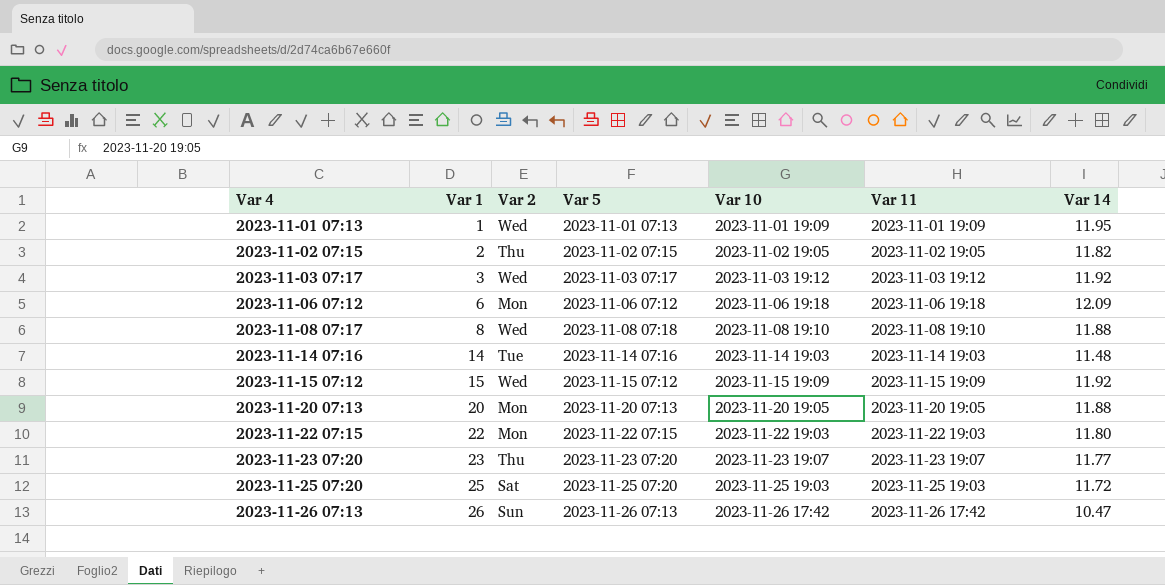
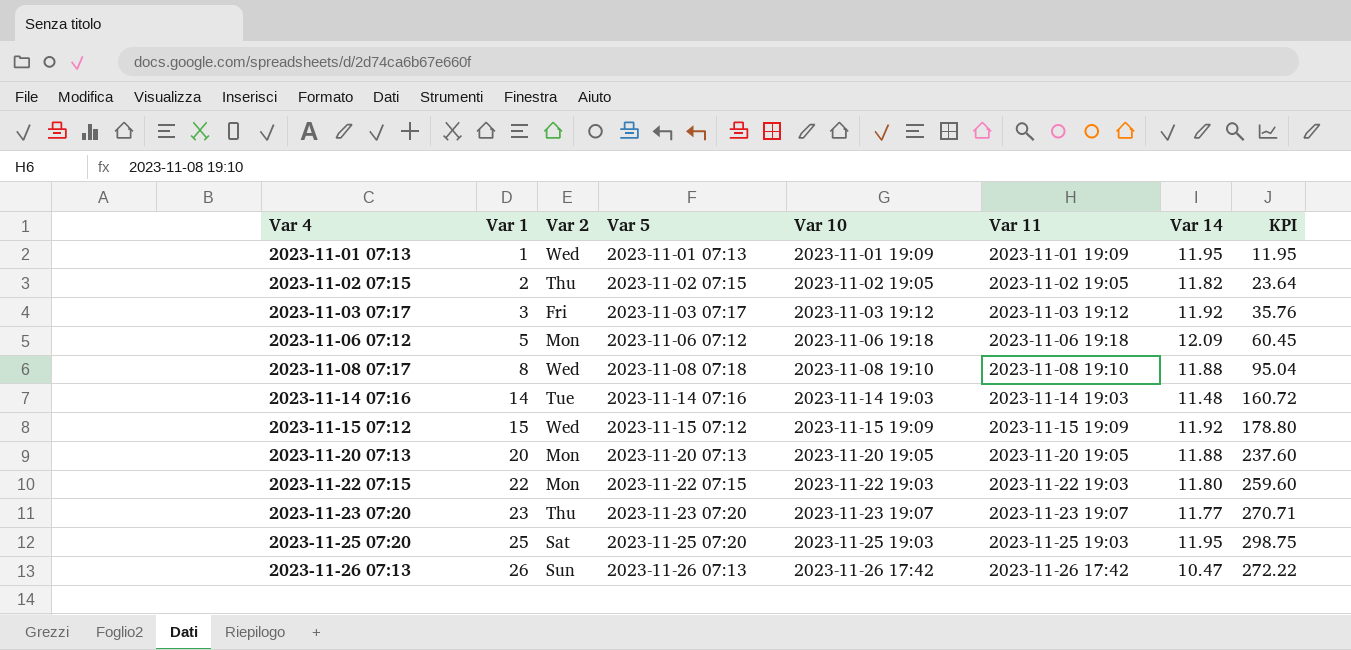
column KPI | formula: none -> [Var 1] * [Var 14]
2023-11-03 07:17 | Var 2: Wed -> Fri
2023-11-06 07:12 | Var 1: 6 -> 5
2023-11-25 07:20 | Var 14: 11.72 -> 11.95

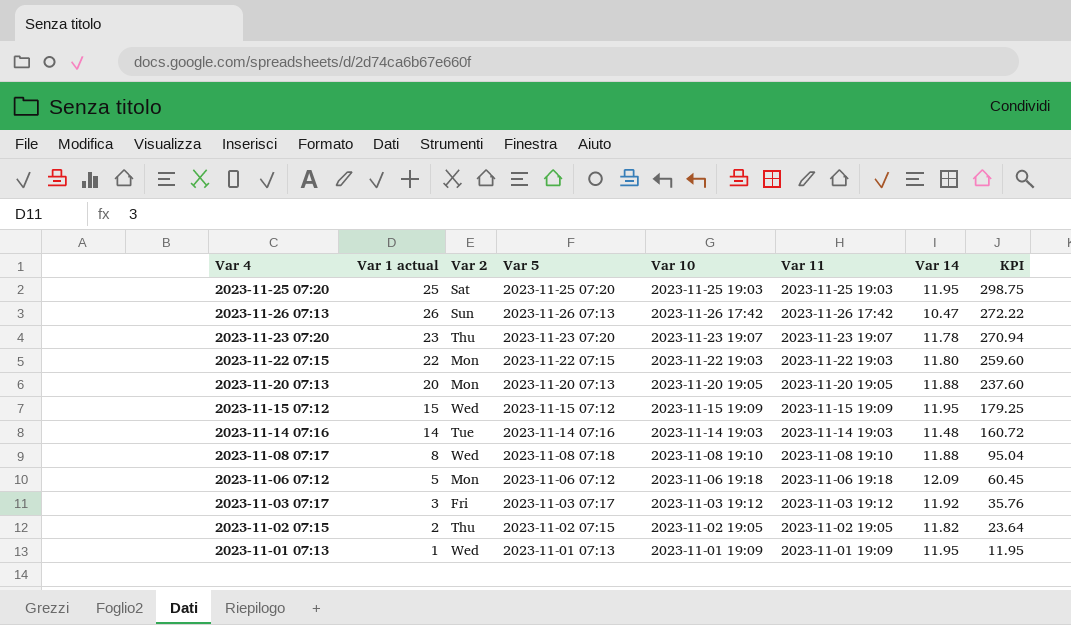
row order: Var 4 ascending -> KPI descending
column name: Var 1 -> Var 1 actual
2023-11-23 07:20 | Var 14: 11.77 -> 11.78
2023-11-23 07:20 | KPI: 270.71 -> 270.94
2023-11-15 07:12 | Var 14: 11.92 -> 11.95
2023-11-15 07:12 | KPI: 178.80 -> 179.25

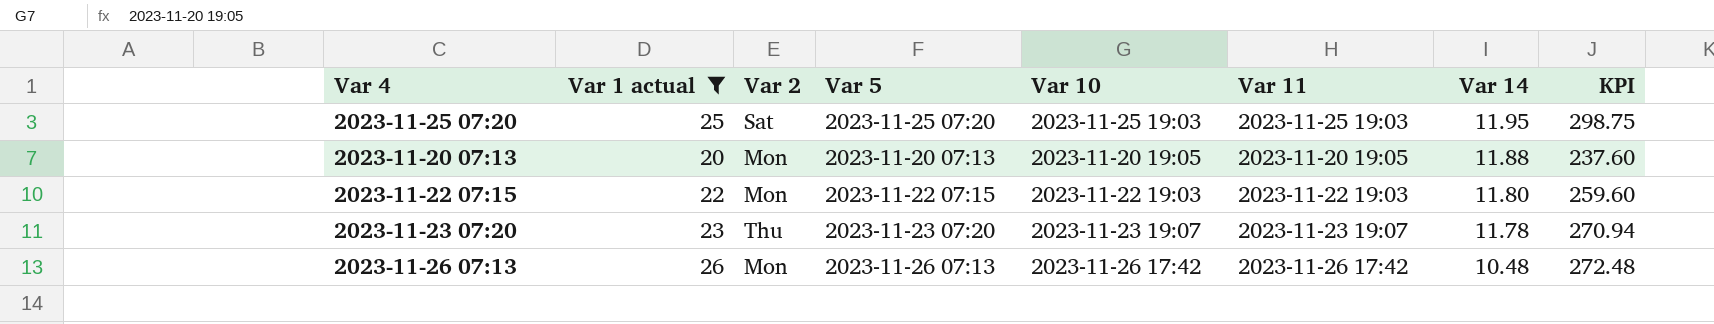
filter: none -> Var 1 actual >= 20
row order: KPI descending -> Var 14 descending
2023-11-26 07:13 | Var 2: Sun -> Mon
2023-11-26 07:13 | Var 14: 10.47 -> 10.48
2023-11-26 07:13 | KPI: 272.22 -> 272.48

